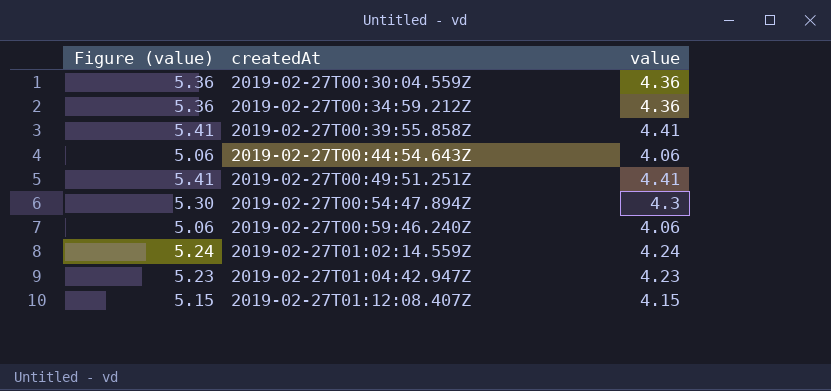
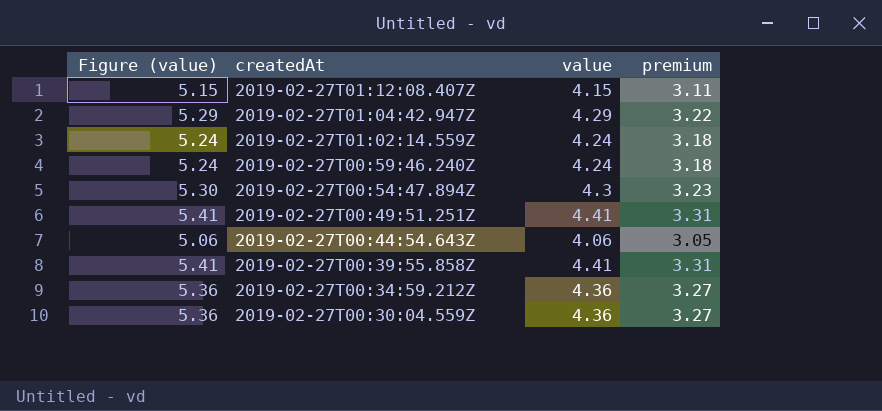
row order: createdAt ascending -> createdAt descending
column premium | formula: none -> [value] * 0.75
2019-02-27T01:04:42.947Z | Figure (value): 5.23 -> 5.29
2019-02-27T01:04:42.947Z | value: 4.23 -> 4.29
2019-02-27T00:59:46.240Z | Figure (value): 5.06 -> 5.24
2019-02-27T00:59:46.240Z | value: 4.06 -> 4.24

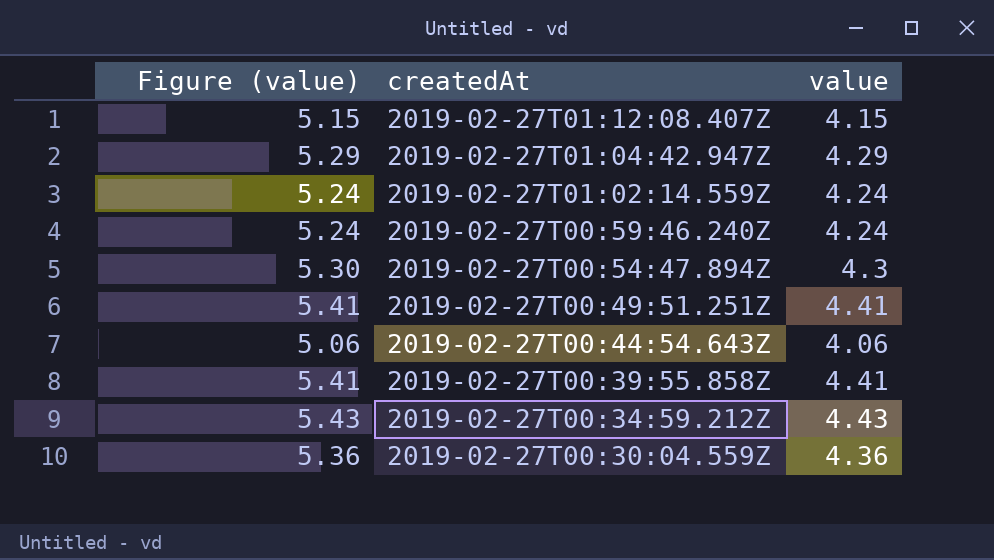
column premium | formula: [value] * 0.75 -> none
2019-02-27T00:34:59.212Z | Figure (value): 5.36 -> 5.43
2019-02-27T00:34:59.212Z | value: 4.36 -> 4.43

